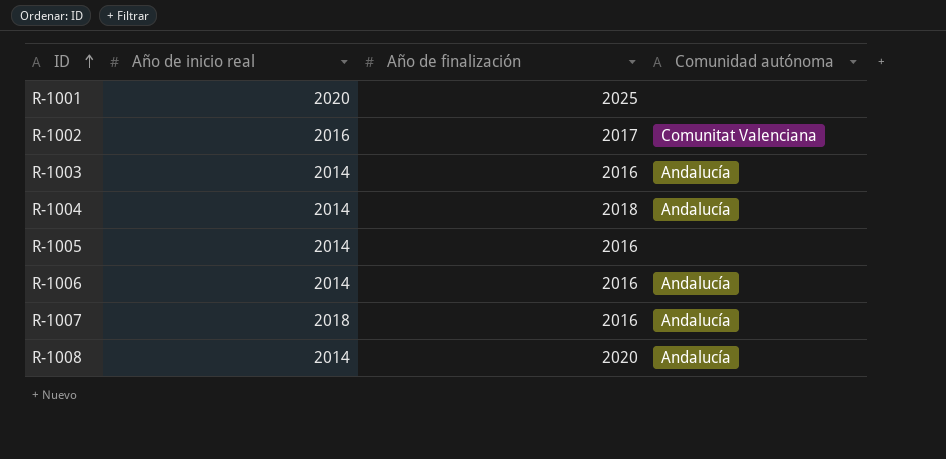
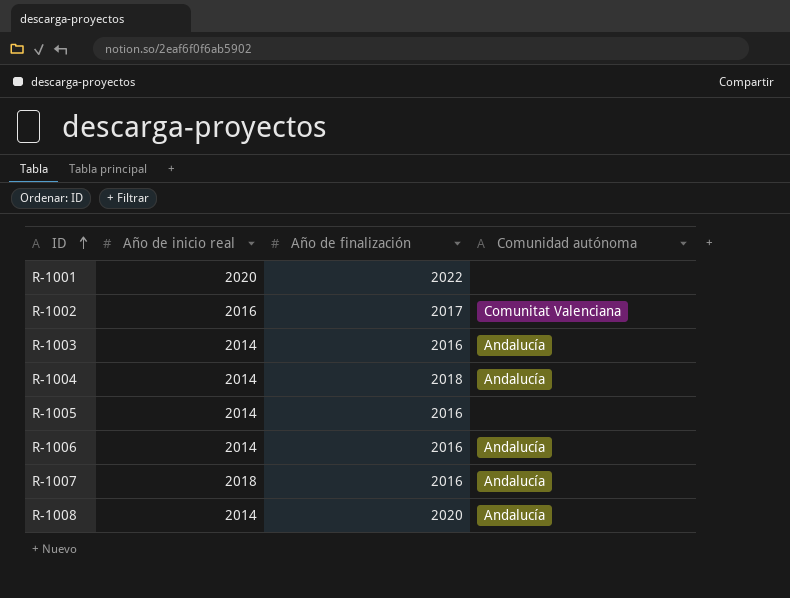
R-1001 | Año de finalización: 2025 -> 2022

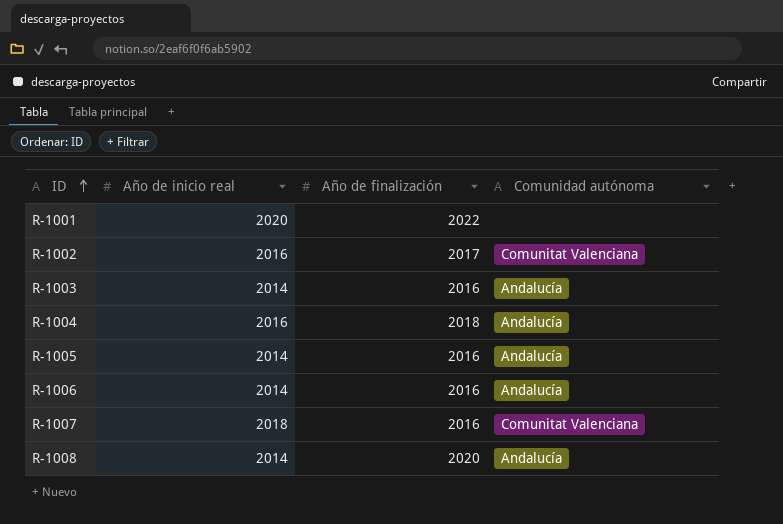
R-1004 | Año de inicio real: 2014 -> 2016
R-1005 | Comunidad autónoma: none -> Andalucía
R-1007 | Comunidad autónoma: Andalucía -> Comunitat Valenciana

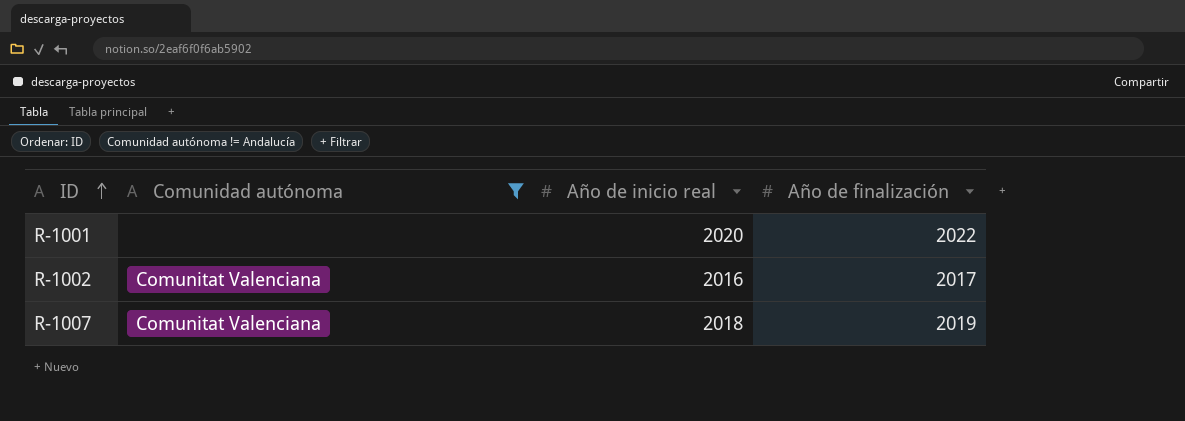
filter: none -> Comunidad autónoma != Andalucía
column Comunidad autónoma | position: 4 -> 2
R-1007 | Año de finalización: 2016 -> 2019

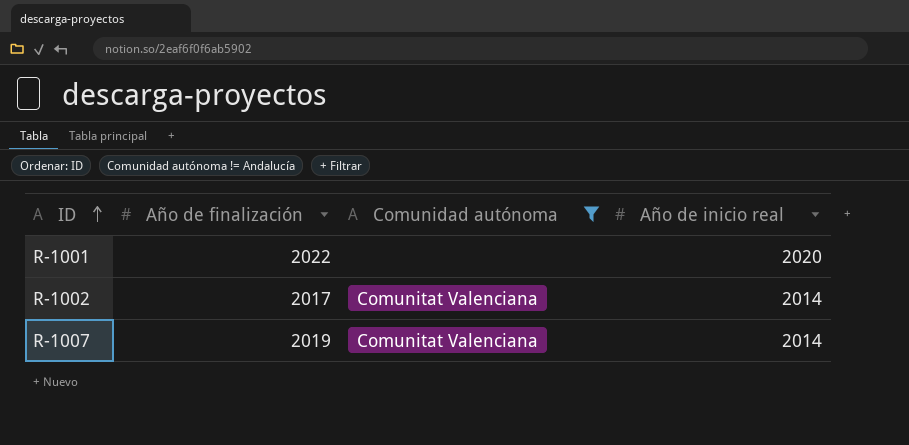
column Año de finalización | position: 4 -> 2
R-1002 | Año de inicio real: 2016 -> 2014
R-1007 | Año de inicio real: 2018 -> 2014

